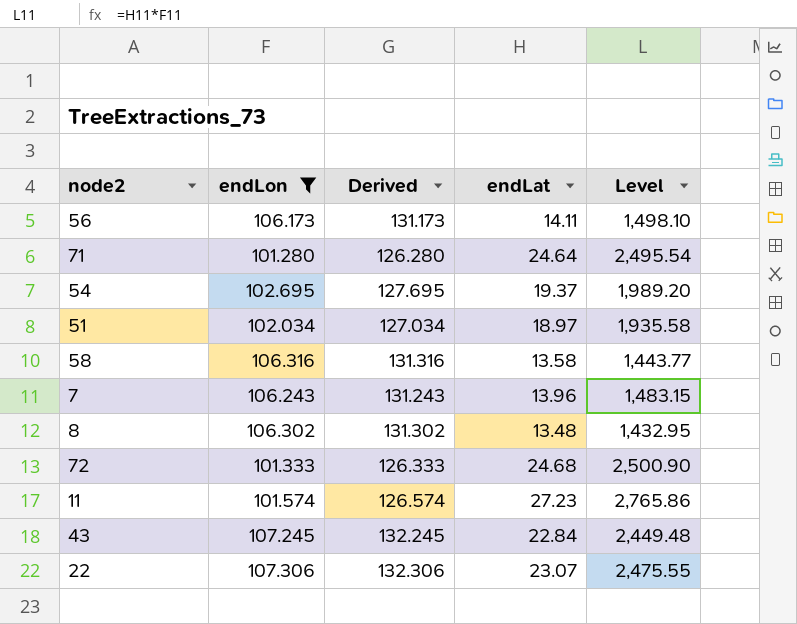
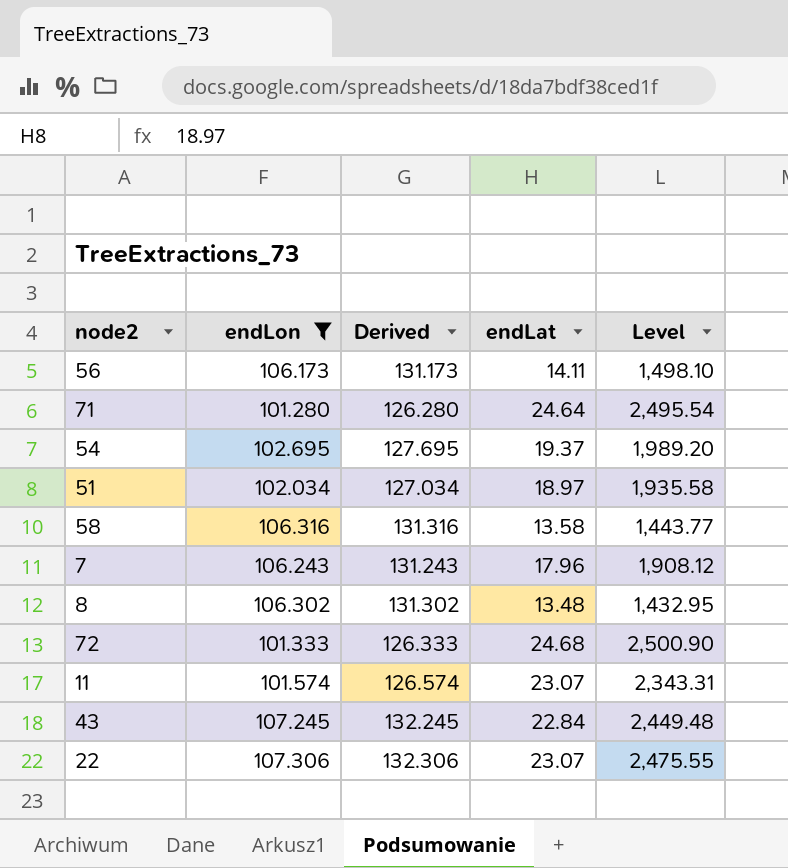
7 | endLat: 13.96 -> 17.96
7 | Level: 1,483.15 -> 1,908.12
11 | endLat: 27.23 -> 23.07
11 | Level: 2,765.86 -> 2,343.31

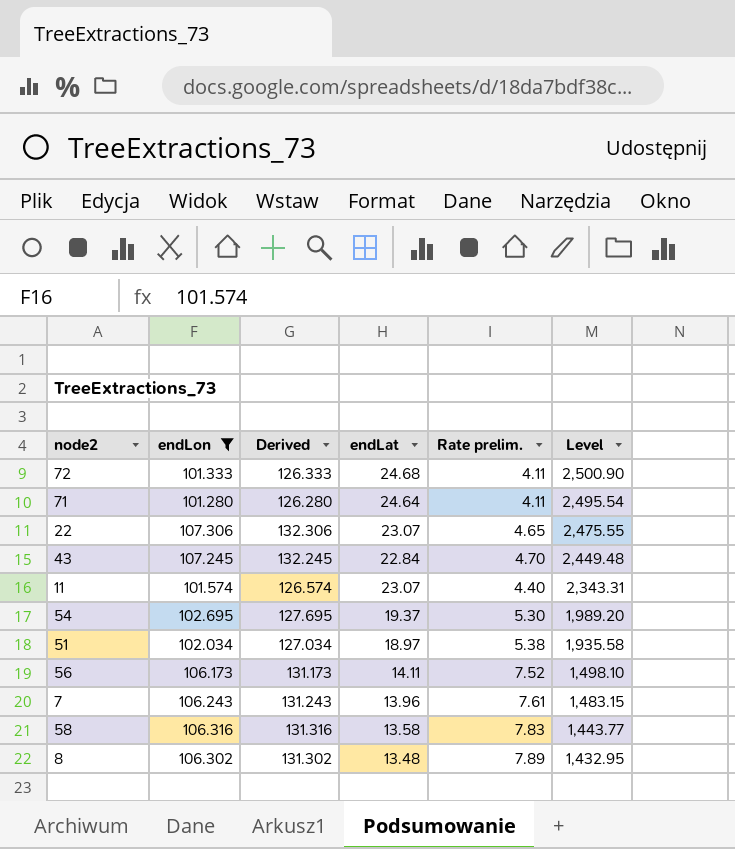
row order: none -> Level descending
column Rate prelim. | formula: none -> [endLon] / [endLat]
7 | endLat: 17.96 -> 13.96
7 | Level: 1,908.12 -> 1,483.15

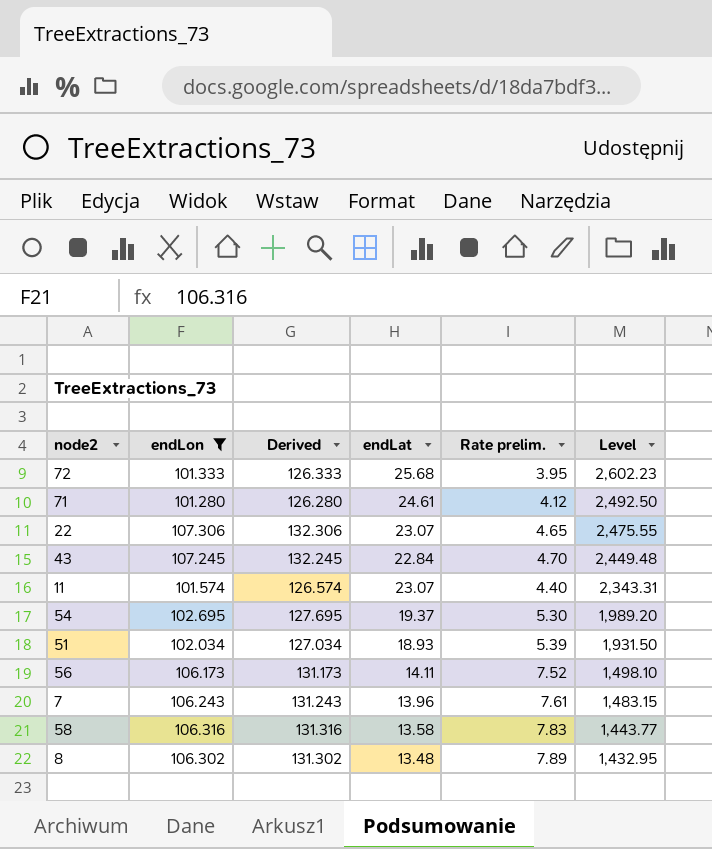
72 | endLat: 24.68 -> 25.68
72 | Rate prelim.: 4.11 -> 3.95
72 | Level: 2,500.90 -> 2,602.23
71 | endLat: 24.64 -> 24.61
71 | Rate prelim.: 4.11 -> 4.12
71 | Level: 2,495.54 -> 2,492.50
51 | endLat: 18.97 -> 18.93
51 | Rate prelim.: 5.38 -> 5.39
51 | Level: 1,935.58 -> 1,931.50

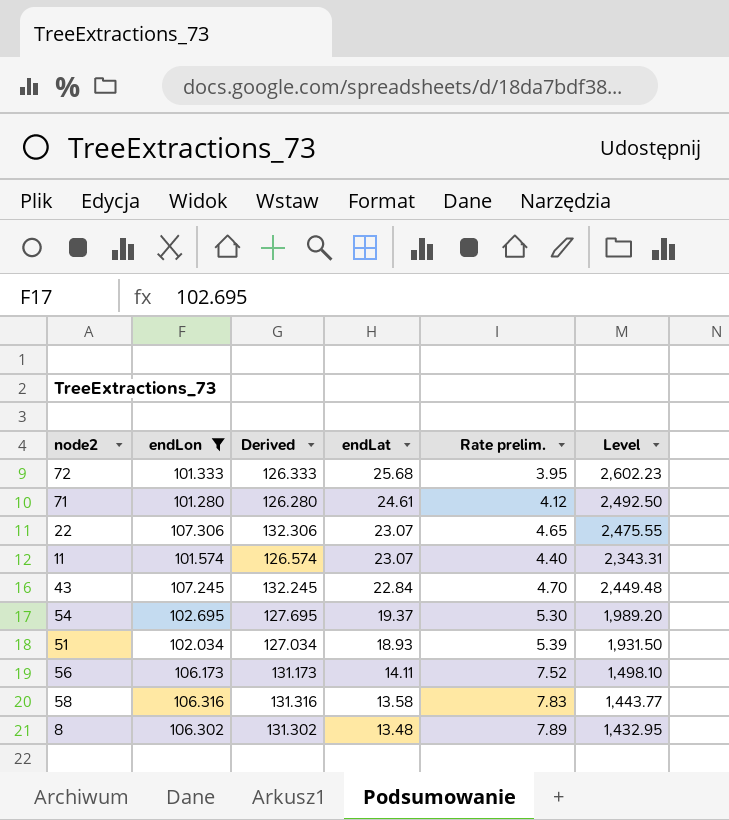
row order: Level descending -> endLat descending
row 7: 106.243 | 131.243 | 13.96 | 7.61 | 1,483.15 -> none

